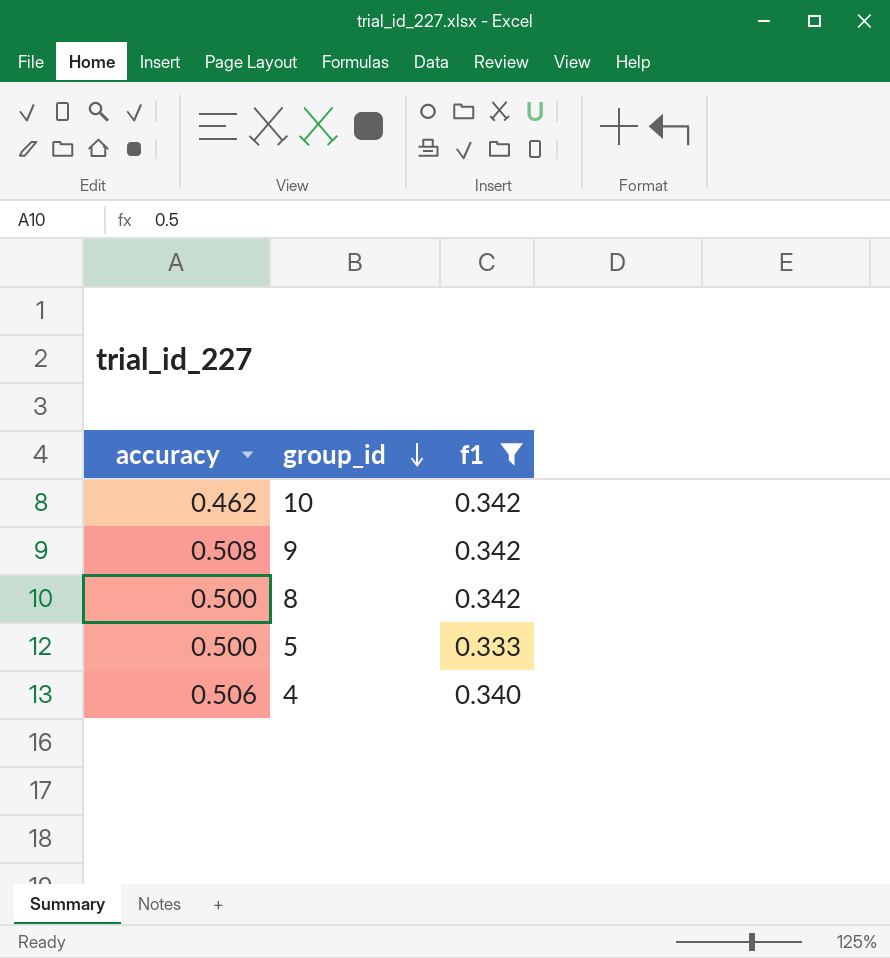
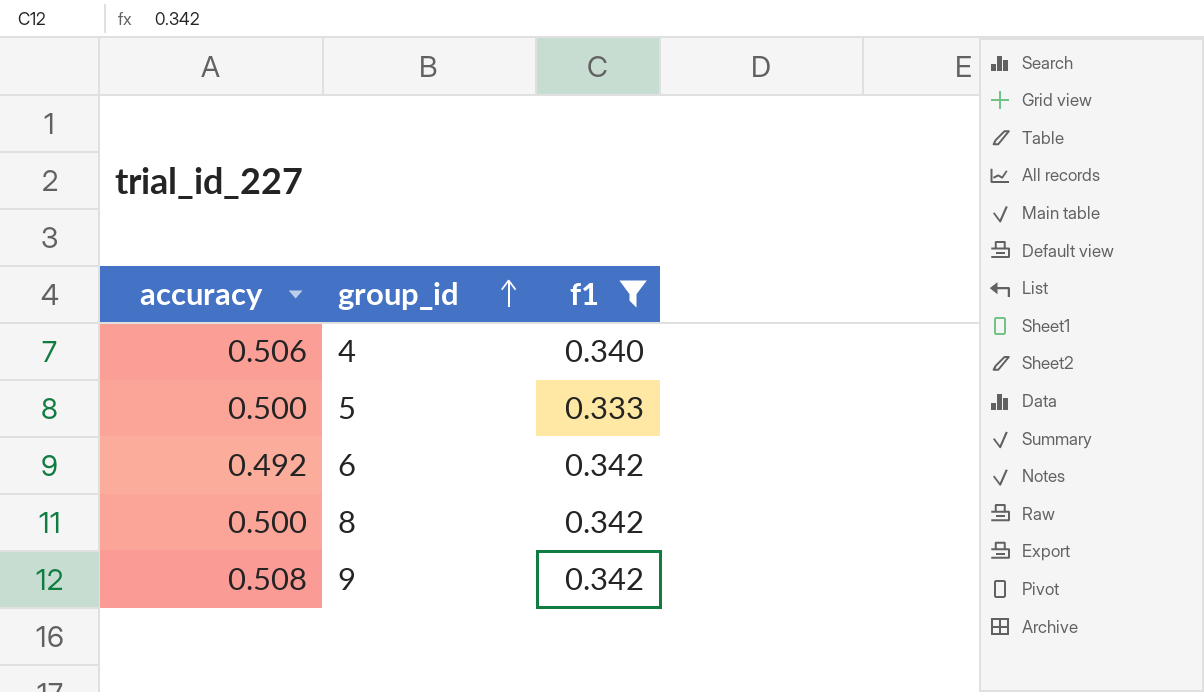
row order: group_id descending -> group_id ascending
row 10: 0.462 | 0.342 -> none
row 6: none -> 0.492 | 0.342

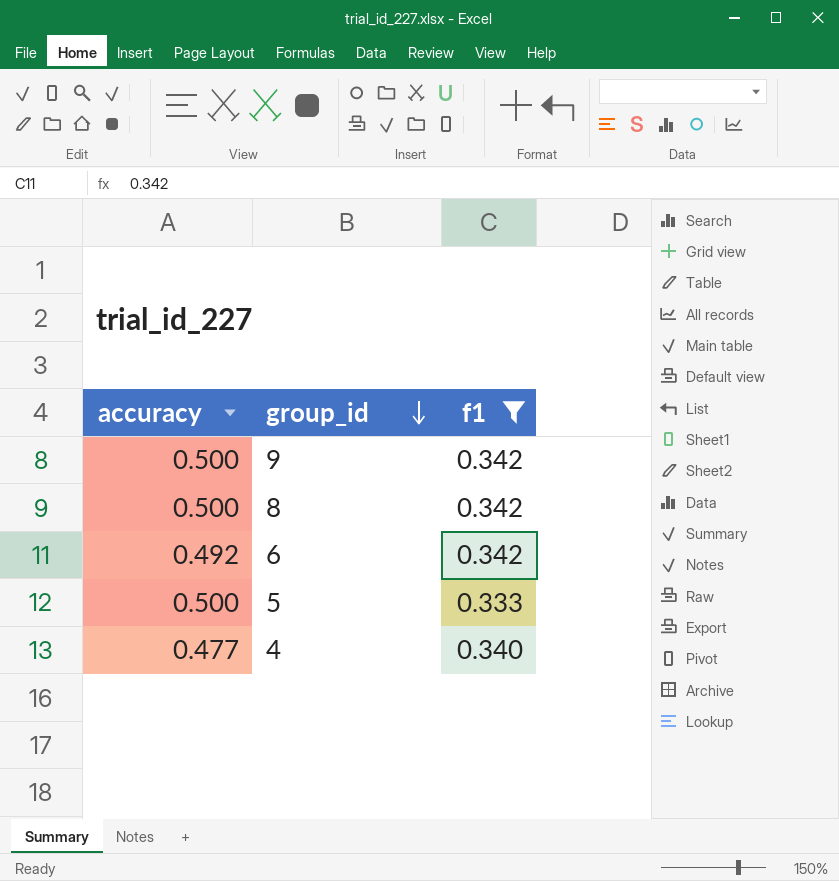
row order: group_id ascending -> group_id descending
9 | accuracy: 0.508 -> 0.500
4 | accuracy: 0.506 -> 0.477

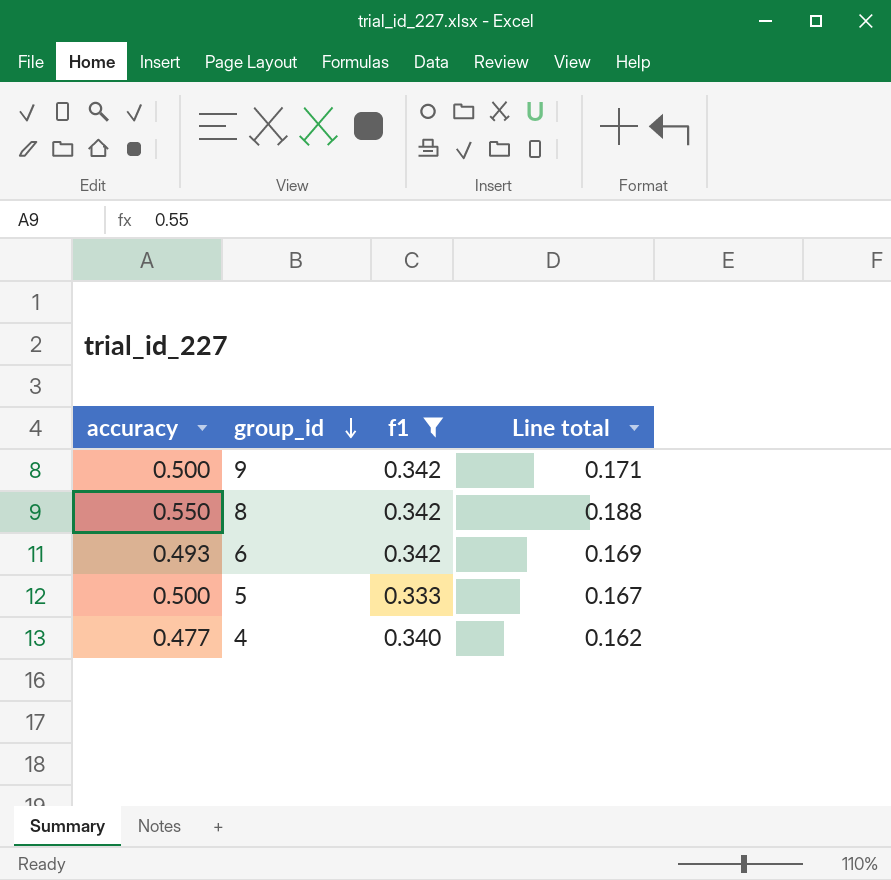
column Line total | formula: none -> [accuracy] * [f1]
8 | accuracy: 0.500 -> 0.550
6 | accuracy: 0.492 -> 0.493

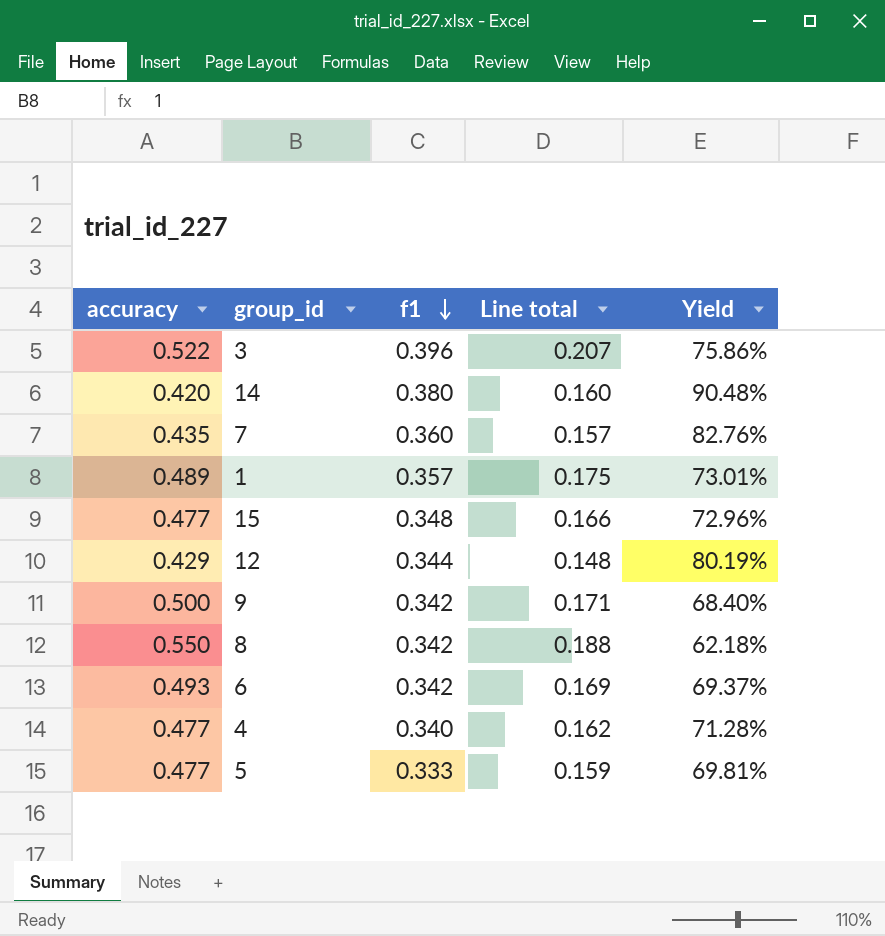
filter: f1 <= 0.342 -> none
row order: group_id descending -> f1 descending
column Yield | formula: none -> [f1] / [accuracy]
5 | accuracy: 0.500 -> 0.477
5 | Line total: 0.167 -> 0.159

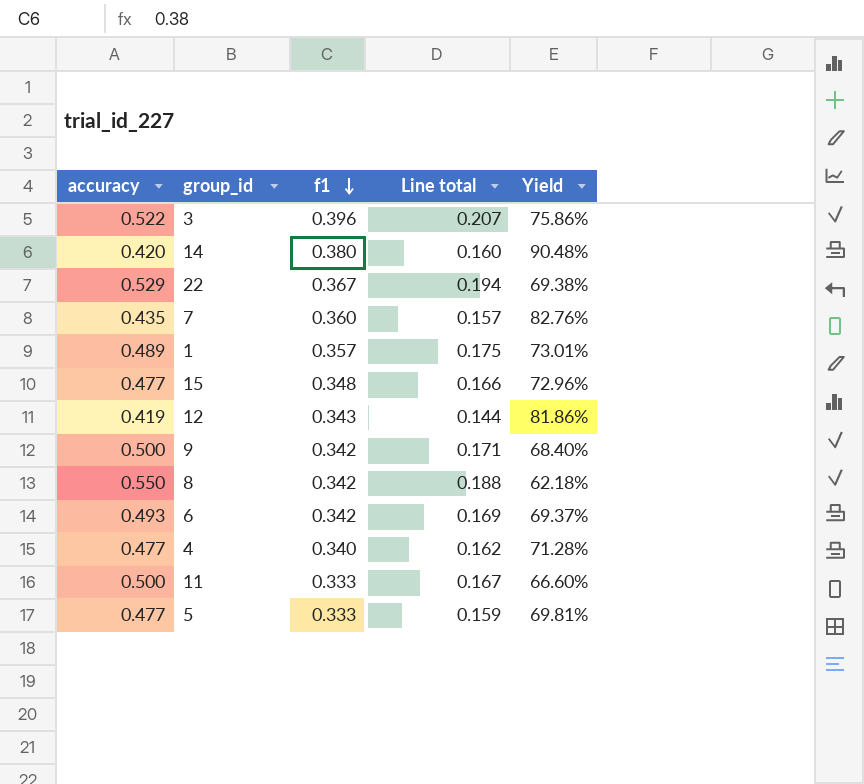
row 22: none -> 0.529 | 0.367 | 0.194 | 69.38%
12 | accuracy: 0.429 -> 0.419
12 | f1: 0.344 -> 0.343
12 | Line total: 0.148 -> 0.144
12 | Yield: 80.19% -> 81.86%
row 11: none -> 0.500 | 0.333 | 0.167 | 66.60%

